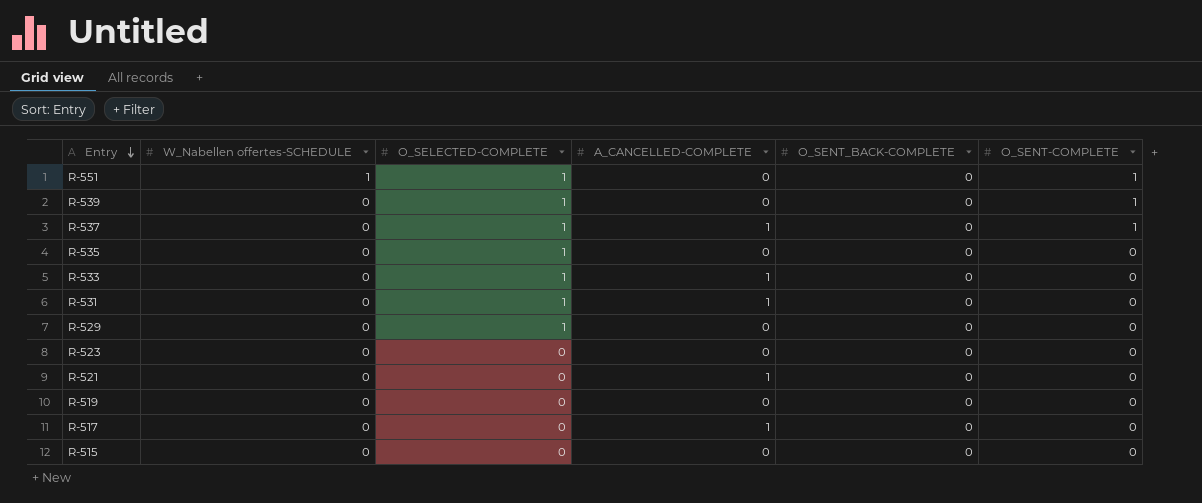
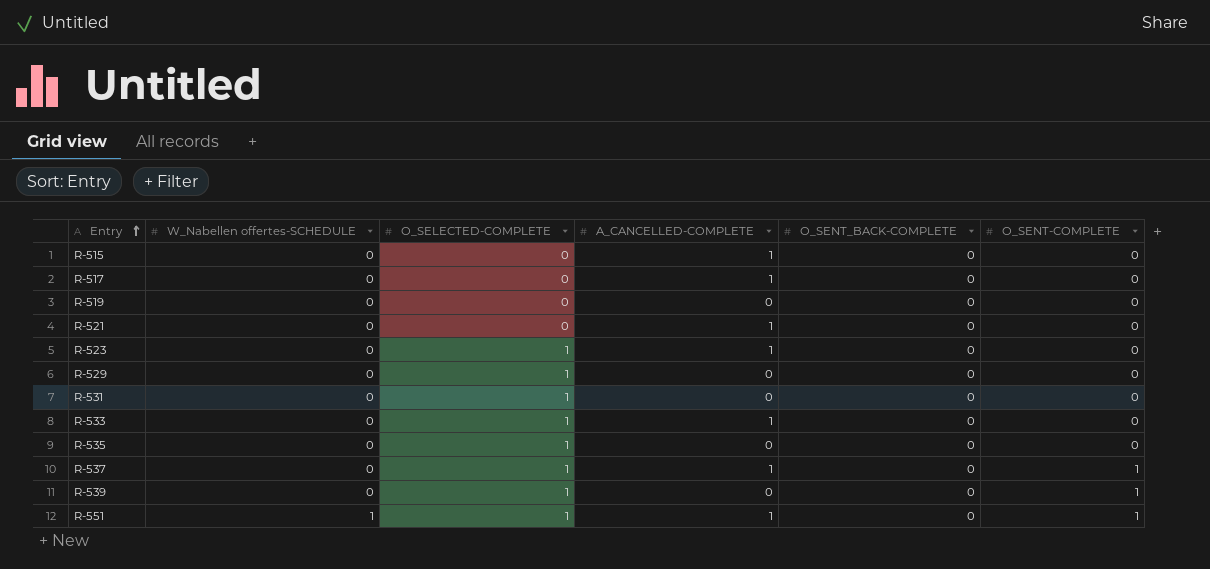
row order: Entry descending -> Entry ascending
R-515 | A_CANCELLED-COMPLETE: 0 -> 1
R-523 | O_SELECTED-COMPLETE: 0 -> 1
R-523 | A_CANCELLED-COMPLETE: 0 -> 1
R-531 | A_CANCELLED-COMPLETE: 1 -> 0
R-551 | A_CANCELLED-COMPLETE: 0 -> 1

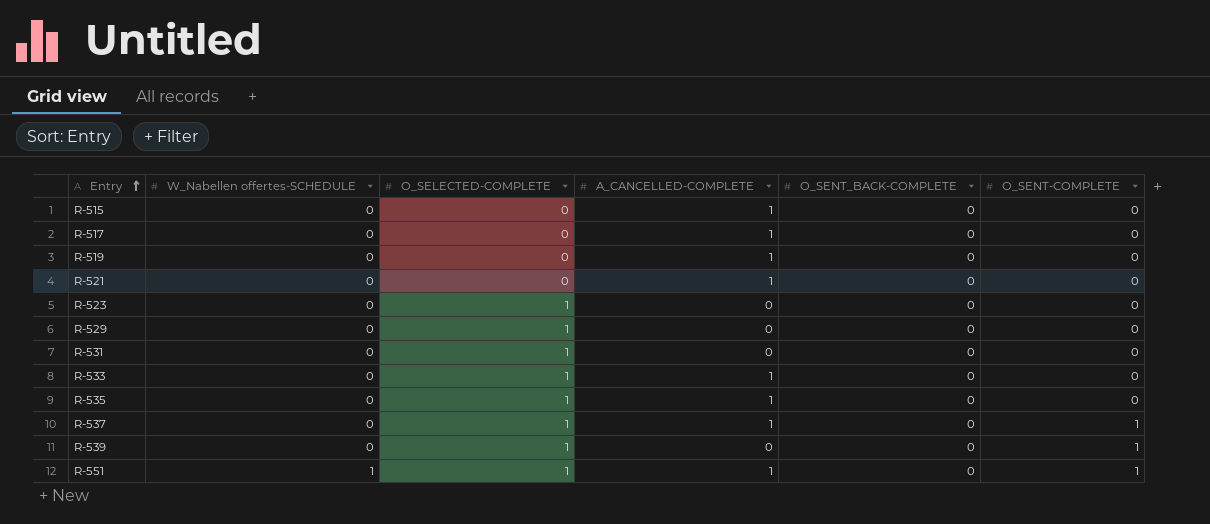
R-519 | A_CANCELLED-COMPLETE: 0 -> 1
R-523 | A_CANCELLED-COMPLETE: 1 -> 0
R-535 | A_CANCELLED-COMPLETE: 0 -> 1

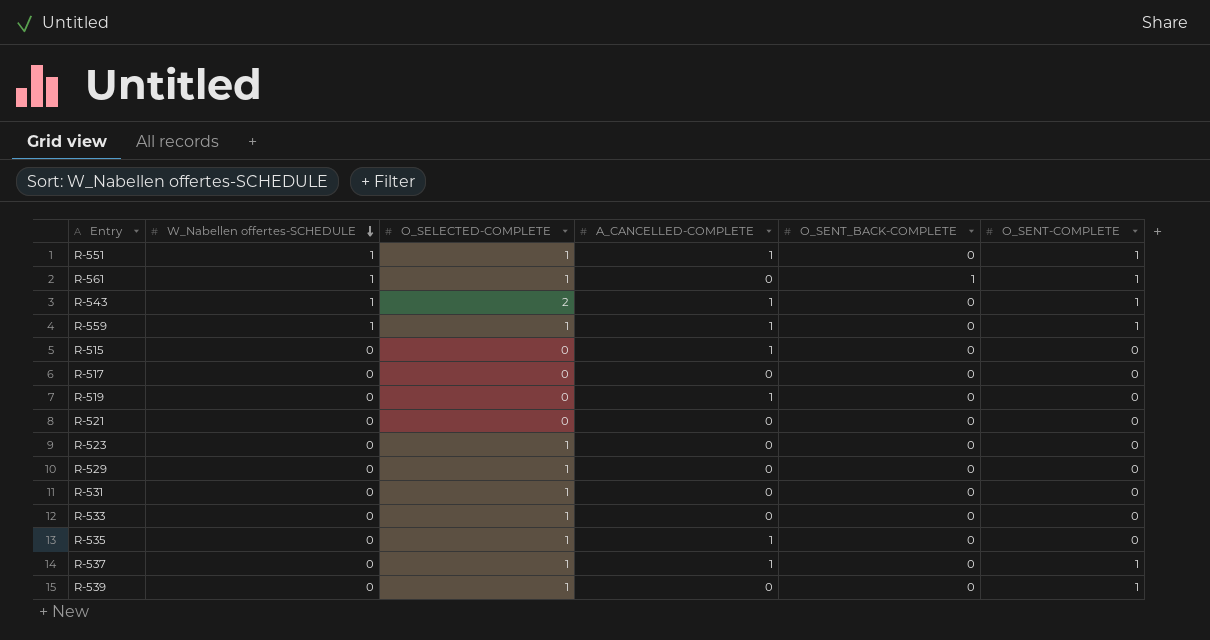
row order: Entry ascending -> W_Nabellen offertes-SCHEDULE descending
row R-561: none -> 1 | 1 | 0 | 1 | 1
row R-543: none -> 1 | 2 | 1 | 0 | 1
row R-559: none -> 1 | 1 | 1 | 0 | 1
R-517 | A_CANCELLED-COMPLETE: 1 -> 0
R-521 | A_CANCELLED-COMPLETE: 1 -> 0
R-533 | A_CANCELLED-COMPLETE: 1 -> 0

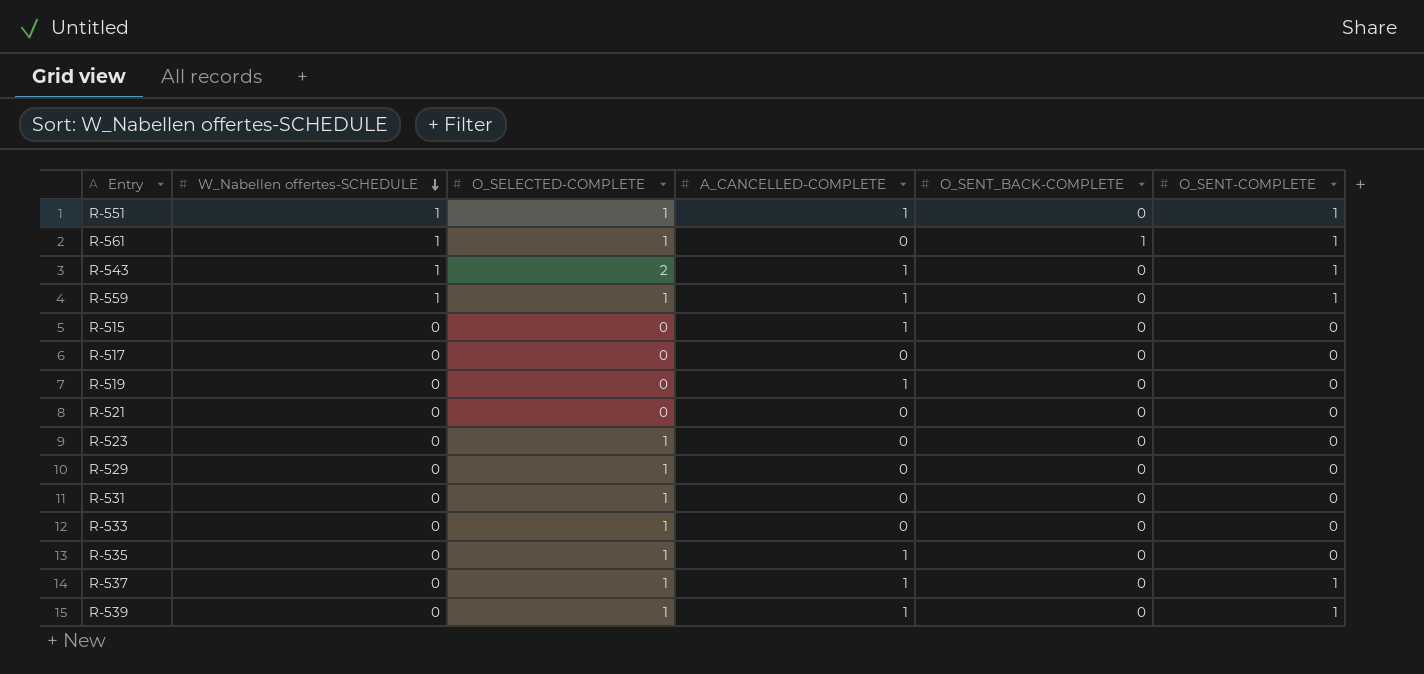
R-539 | A_CANCELLED-COMPLETE: 0 -> 1

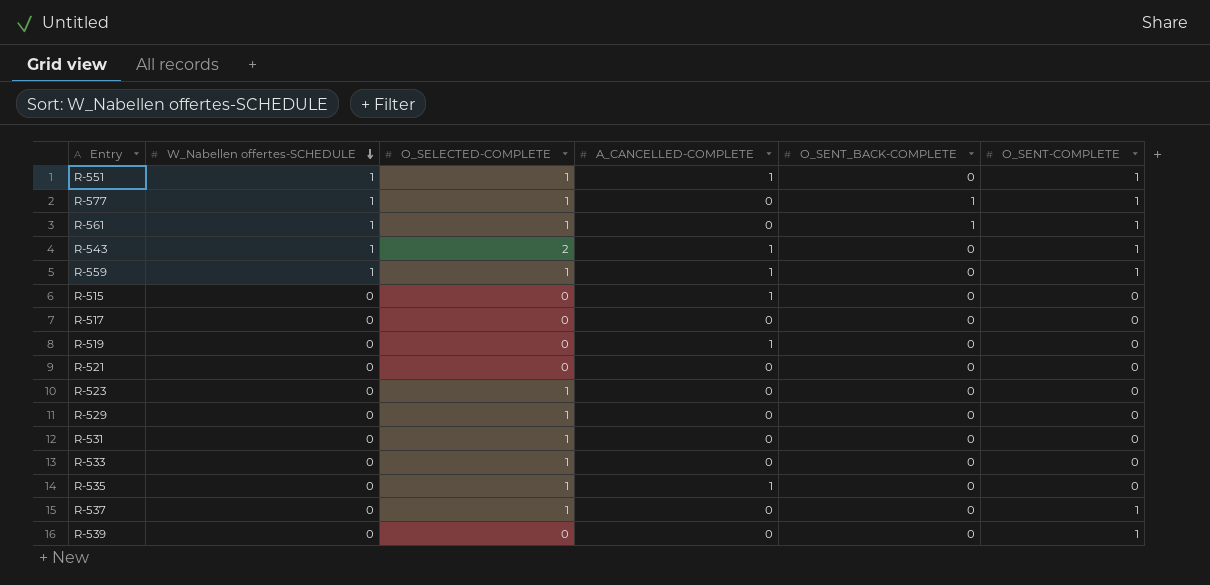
row R-577: none -> 1 | 1 | 0 | 1 | 1
R-537 | A_CANCELLED-COMPLETE: 1 -> 0
R-539 | O_SELECTED-COMPLETE: 1 -> 0
R-539 | A_CANCELLED-COMPLETE: 1 -> 0

